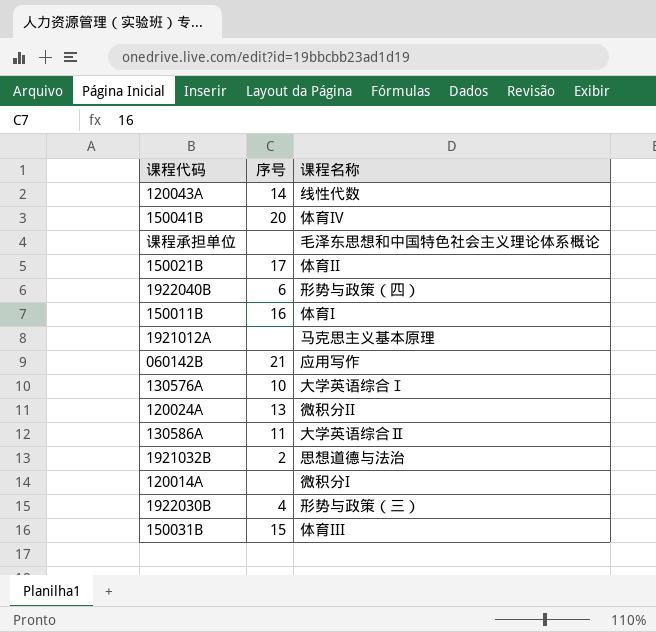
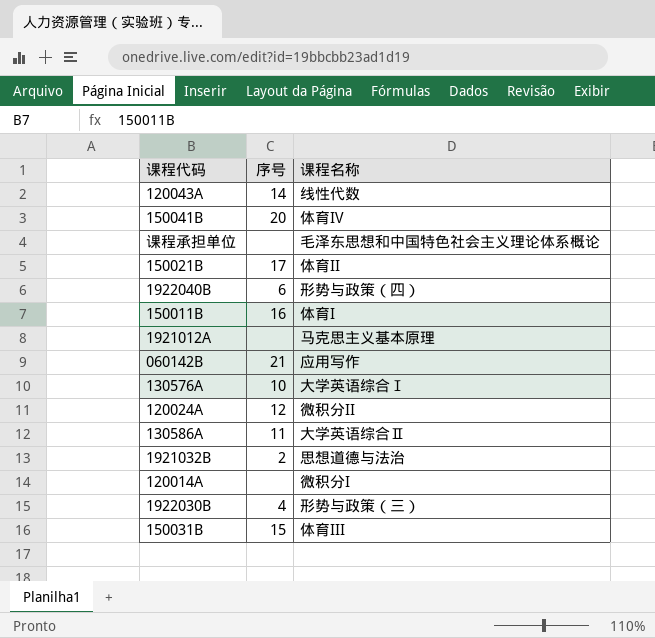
120024A | 序号: 13 -> 12

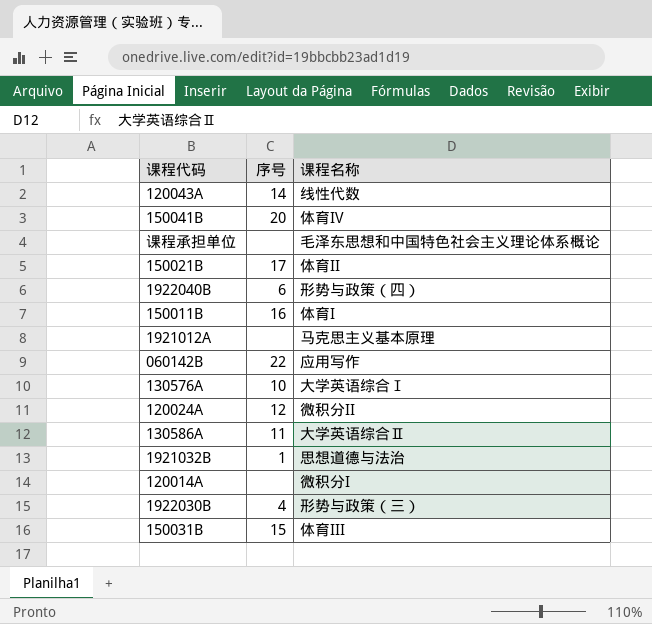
060142B | 序号: 21 -> 22
1921032B | 序号: 2 -> 1

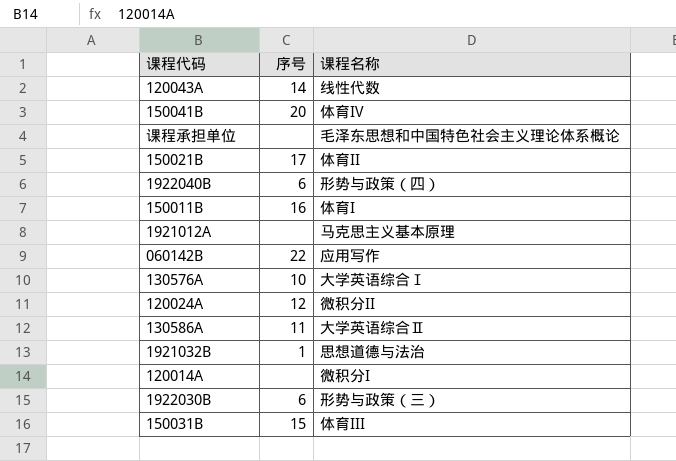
1922030B | 序号: 4 -> 6

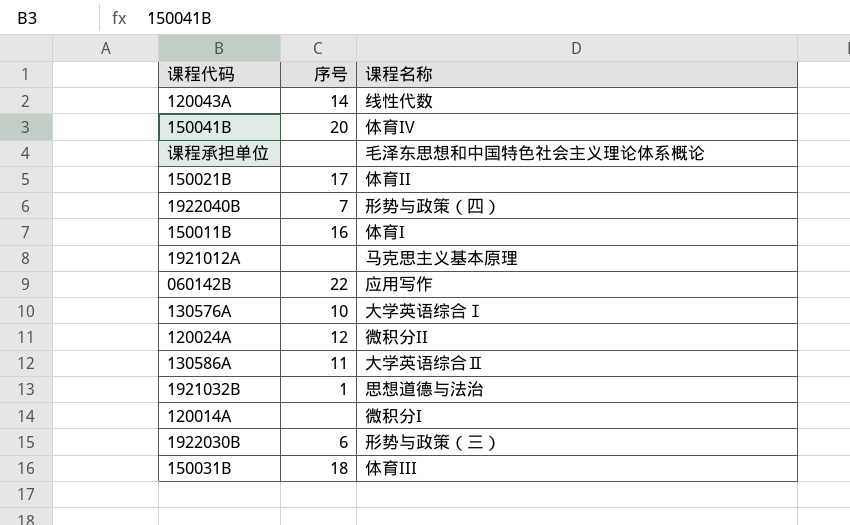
1922040B | 序号: 6 -> 7
150031B | 序号: 15 -> 18

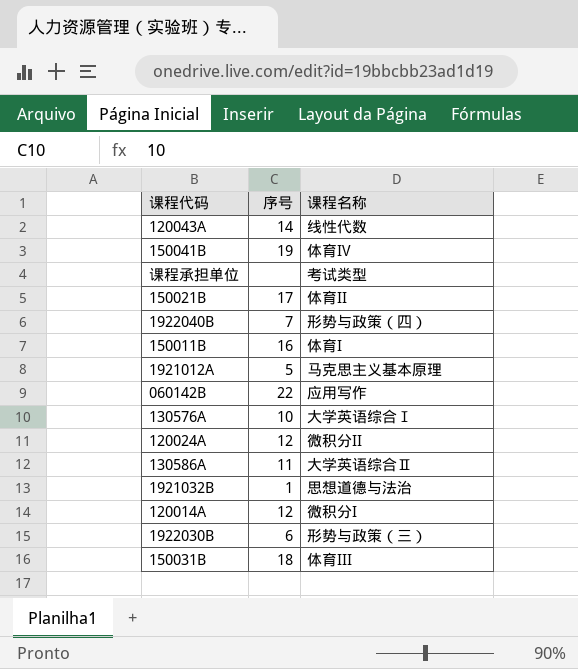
150041B | 序号: 20 -> 19
课程承担单位 | 课程名称: 毛泽东思想和中国特色社会主义理论体系概论 -> 考试类型
1921012A | 序号: none -> 5
120014A | 序号: none -> 12

